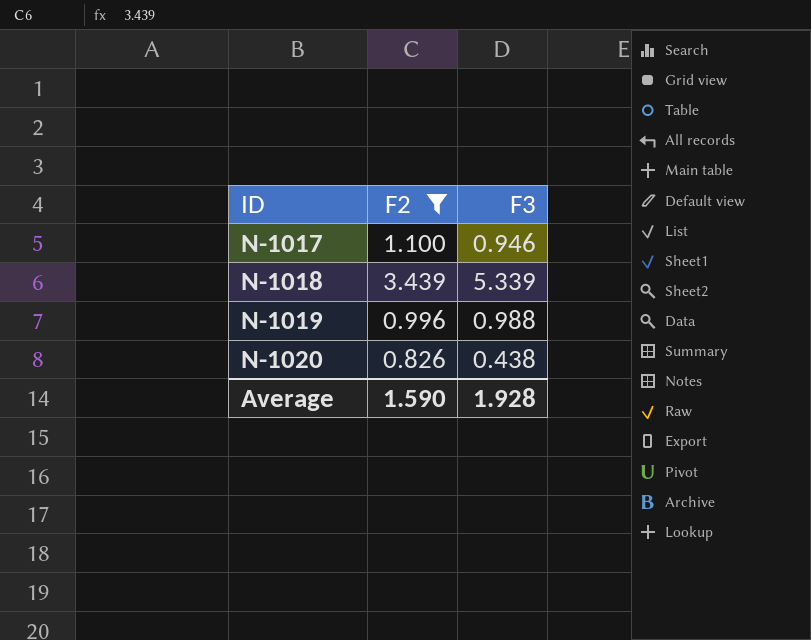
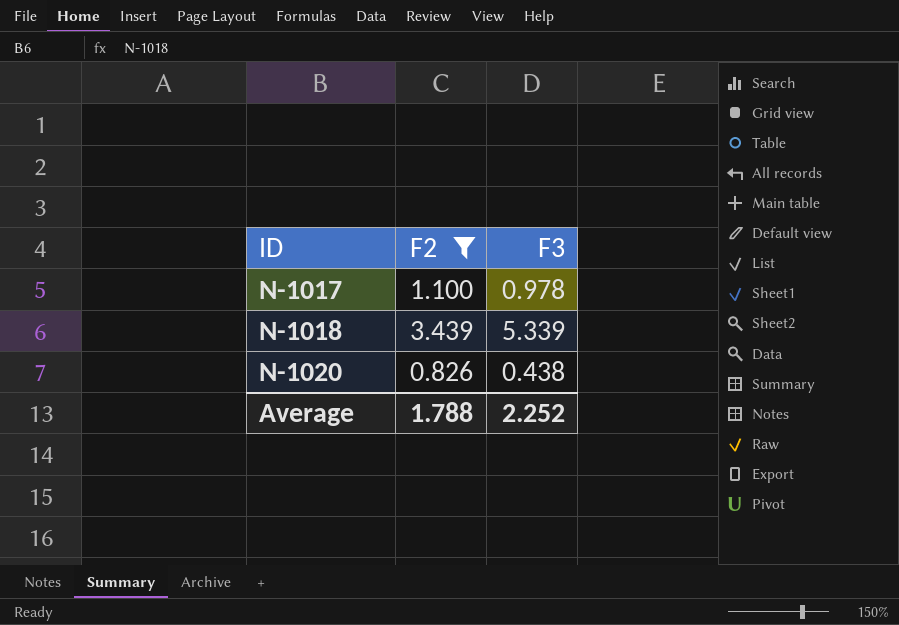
row N-1019: 0.996 | 0.988 -> none
N-1017 | F3: 0.946 -> 0.978
Average | F2: 1.590 -> 1.788
Average | F3: 1.928 -> 2.252

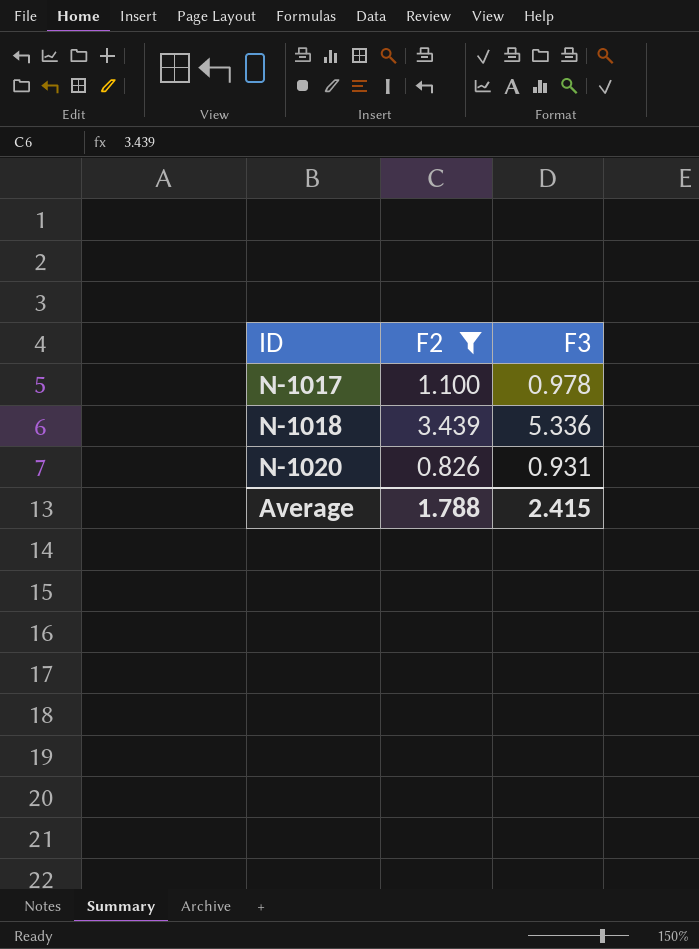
N-1018 | F3: 5.339 -> 5.336
N-1020 | F3: 0.438 -> 0.931
Average | F3: 2.252 -> 2.415

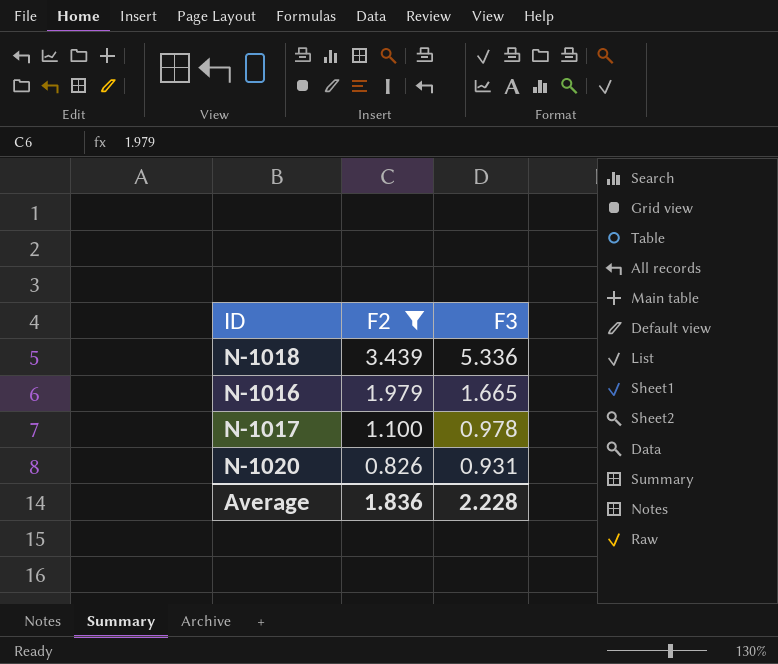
row order: ID ascending -> F2 descending
row N-1016: none -> 1.979 | 1.665
Average | F2: 1.788 -> 1.836
Average | F3: 2.415 -> 2.228

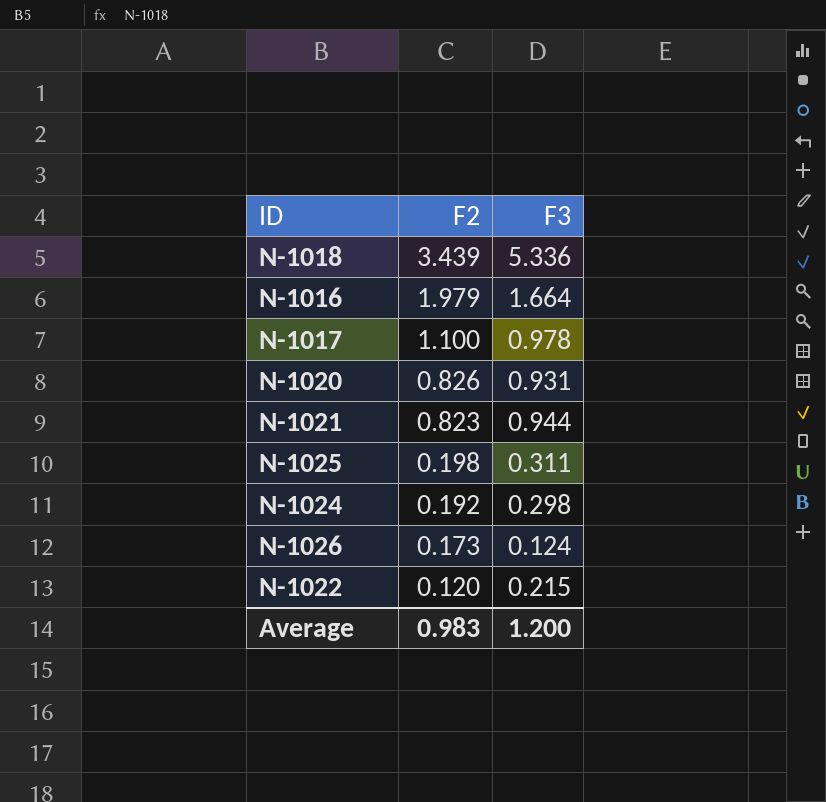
filter: F2 >= 0.826 -> none
N-1016 | F3: 1.665 -> 1.664
Average | F2: 1.836 -> 0.983
Average | F3: 2.228 -> 1.200

